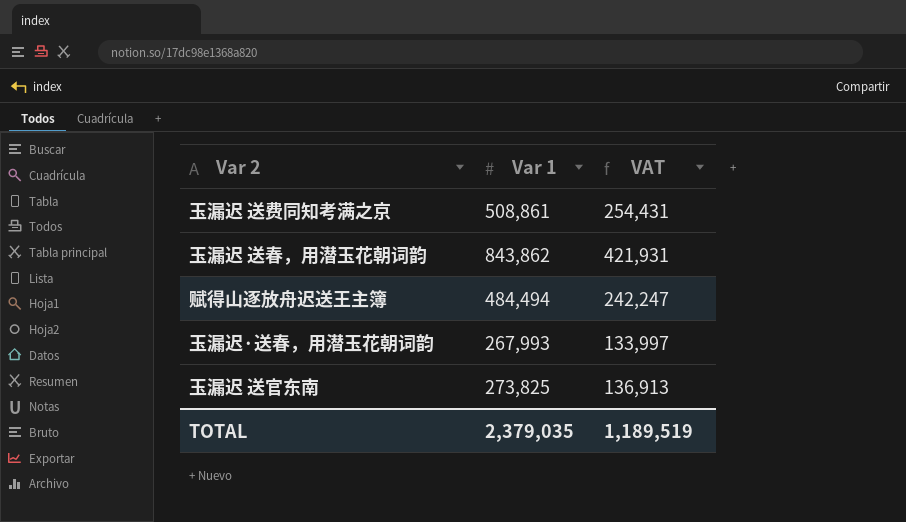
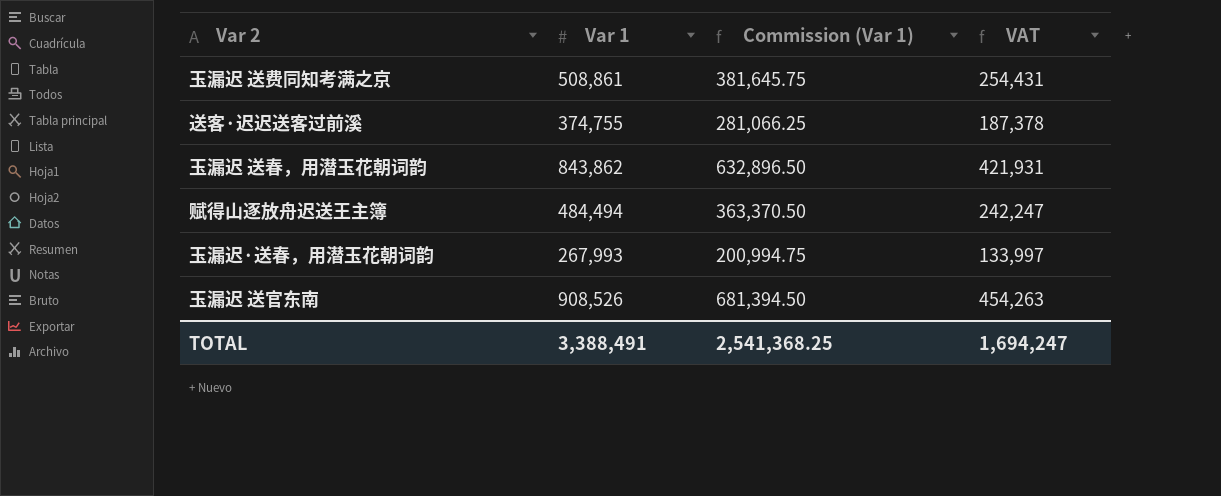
column Commission (Var 1) | formula: none -> [Var 1] * 0.75
row 送客·迟迟送客过前溪: none -> 374,755 | 281,066.25 | 187,378
玉漏迟 送官东南 | Var 1: 273,825 -> 908,526
玉漏迟 送官东南 | VAT: 136,913 -> 454,263
TOTAL | Var 1: 2,379,035 -> 3,388,491
TOTAL | VAT: 1,189,519 -> 1,694,247

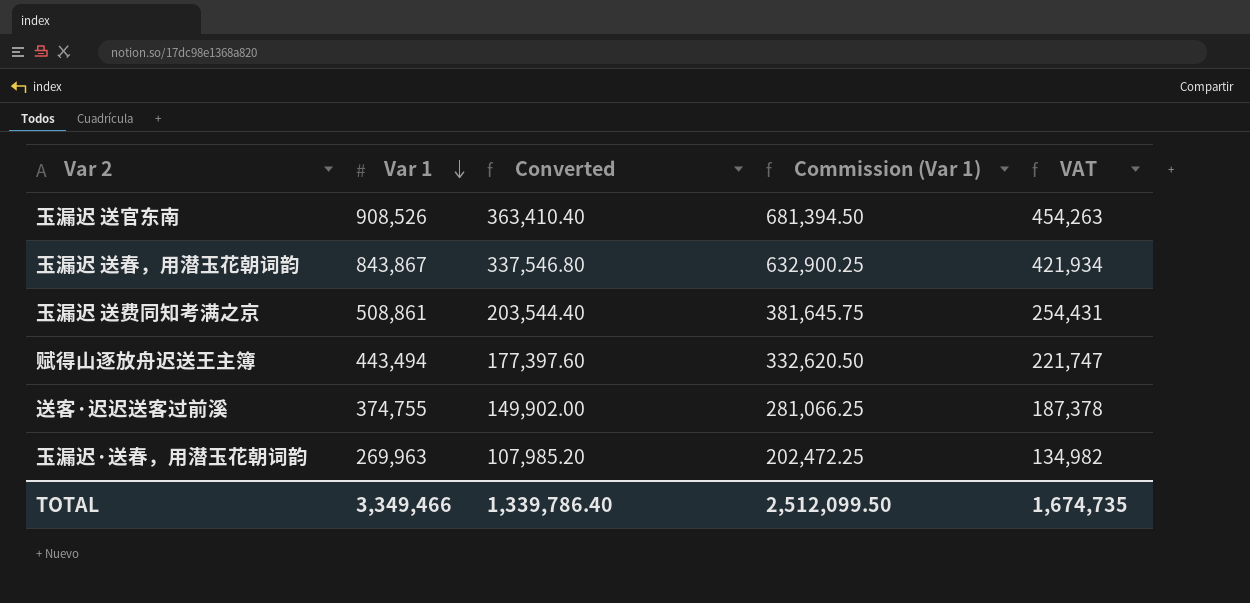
row order: none -> Var 1 descending
column Converted | formula: none -> [Var 1] * 0.4
玉漏迟 送春，用潜玉花朝词韵 | Var 1: 843,862 -> 843,867
玉漏迟 送春，用潜玉花朝词韵 | Commission (Var 1): 632,896.50 -> 632,900.25
玉漏迟 送春，用潜玉花朝词韵 | VAT: 421,931 -> 421,934
赋得山逐放舟迟送王主簿 | Var 1: 484,494 -> 443,494
赋得山逐放舟迟送王主簿 | Commission (Var 1): 363,370.50 -> 332,620.50
赋得山逐放舟迟送王主簿 | VAT: 242,247 -> 221,747
玉漏迟·送春，用潜玉花朝词韵 | Var 1: 267,993 -> 269,963
玉漏迟·送春，用潜玉花朝词韵 | Commission (Var 1): 200,994.75 -> 202,472.25
玉漏迟·送春，用潜玉花朝词韵 | VAT: 133,997 -> 134,982
TOTAL | Var 1: 3,388,491 -> 3,349,466
TOTAL | Commission (Var 1): 2,541,368.25 -> 2,512,099.50
TOTAL | VAT: 1,694,247 -> 1,674,735

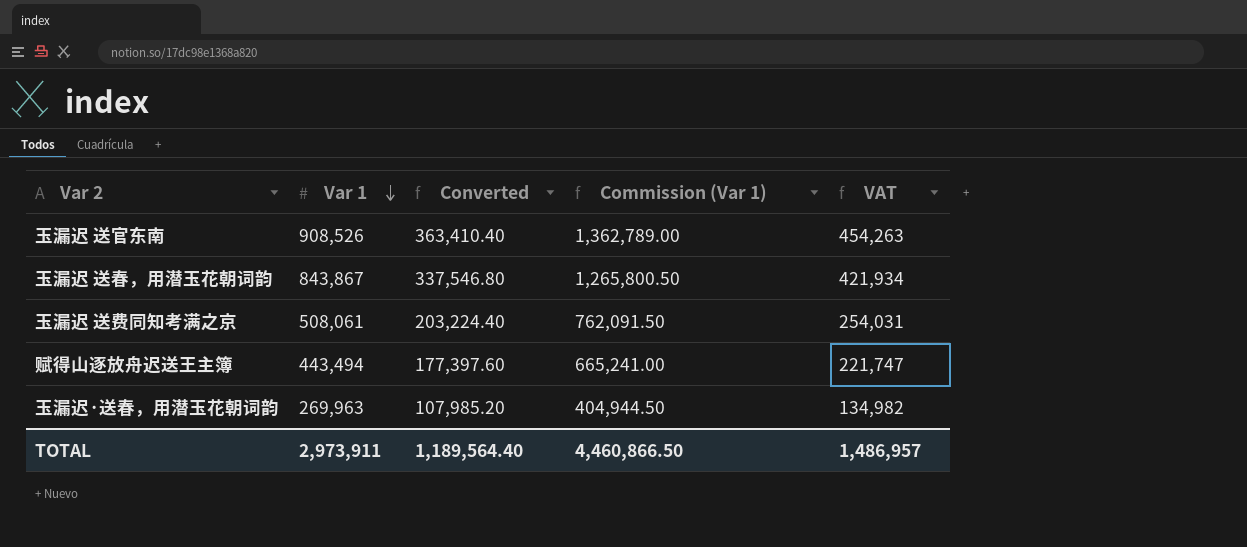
column Commission (Var 1) | formula: [Var 1] * 0.75 -> [Var 1] * 1.5
row 送客·迟迟送客过前溪: 374,755 | 149,902.00 | 281,066.25 | 187,378 -> none
玉漏迟 送费同知考满之京 | Var 1: 508,861 -> 508,061
玉漏迟 送费同知考满之京 | Converted: 203,544.40 -> 203,224.40
玉漏迟 送费同知考满之京 | VAT: 254,431 -> 254,031
TOTAL | Var 1: 3,349,466 -> 2,973,911
TOTAL | Converted: 1,339,786.40 -> 1,189,564.40
TOTAL | Commission (Var 1): 2,512,099.50 -> 4,460,866.50
TOTAL | VAT: 1,674,735 -> 1,486,957

